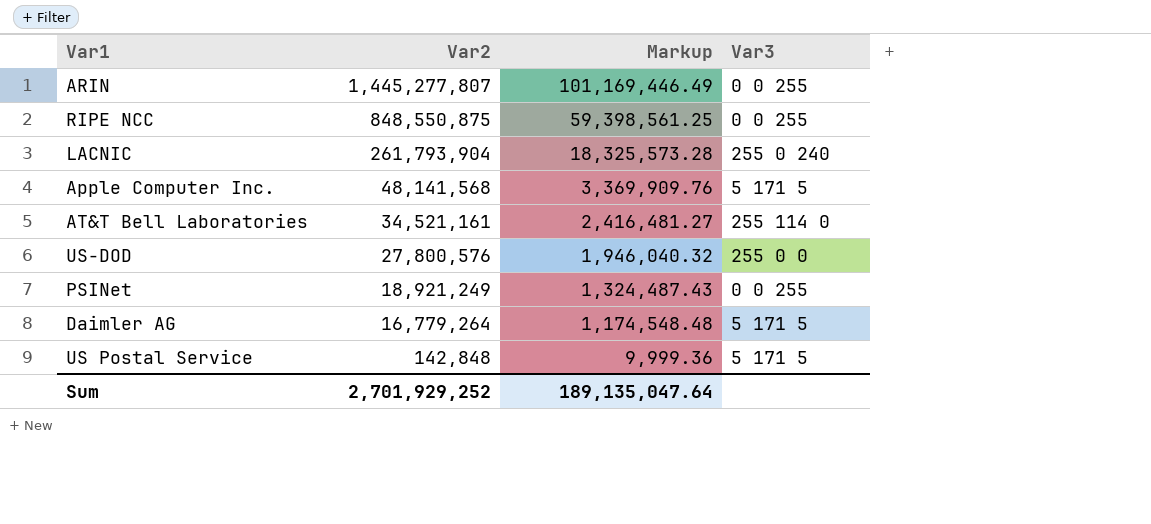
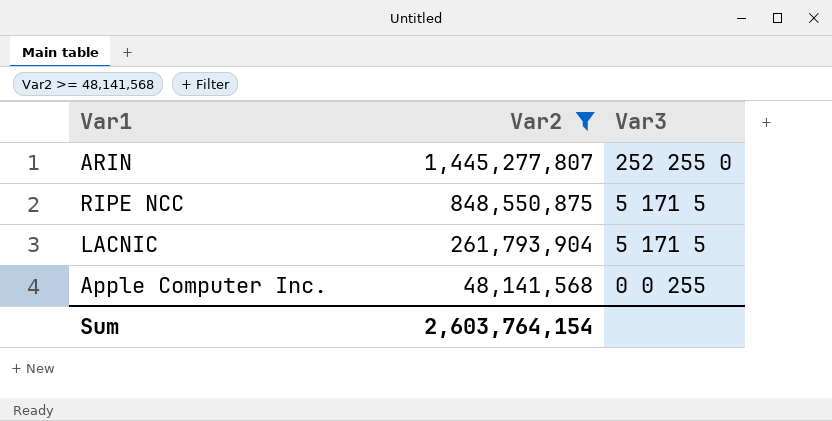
filter: none -> Var2 >= 48,141,568
column Markup | formula: [Var2] * 0.07 -> none
ARIN | Var3: 0 0 255 -> 252 255 0
RIPE NCC | Var3: 0 0 255 -> 5 171 5
LACNIC | Var3: 255 0 240 -> 5 171 5
Apple Computer Inc. | Var3: 5 171 5 -> 0 0 255
Sum | Var2: 2,701,929,252 -> 2,603,764,154

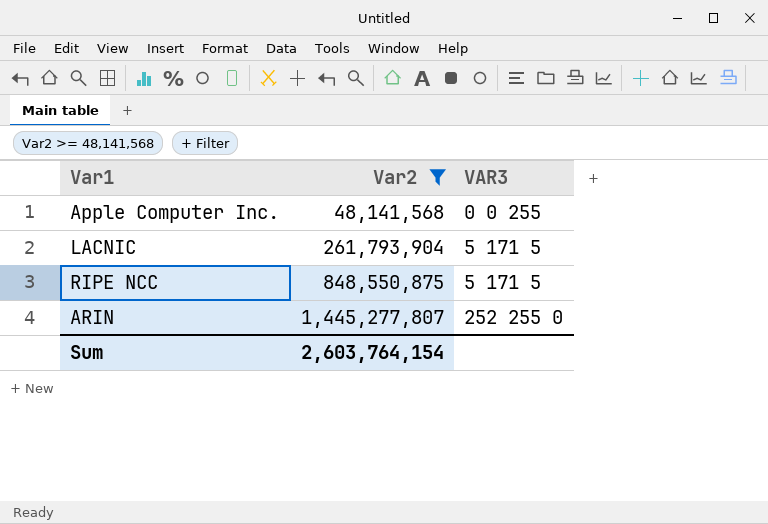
row order: Var2 descending -> Var2 ascending
column name: Var3 -> VAR3

